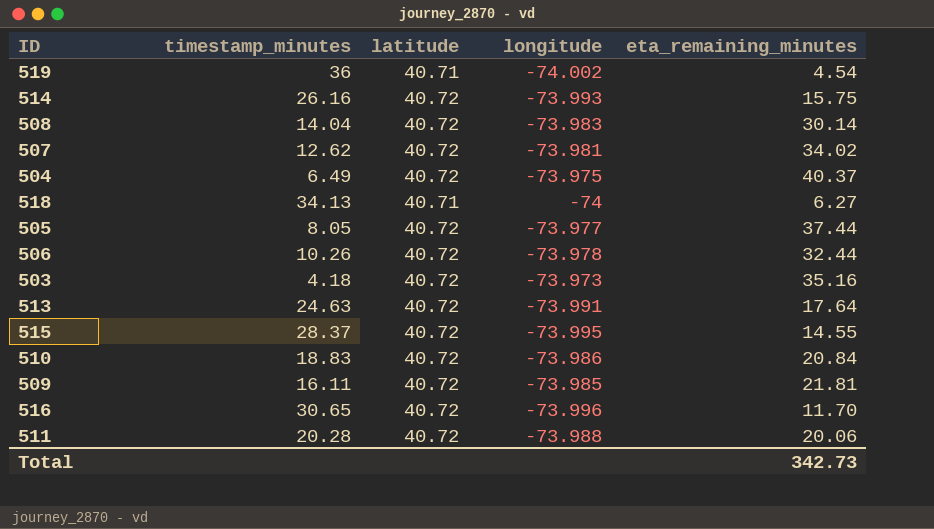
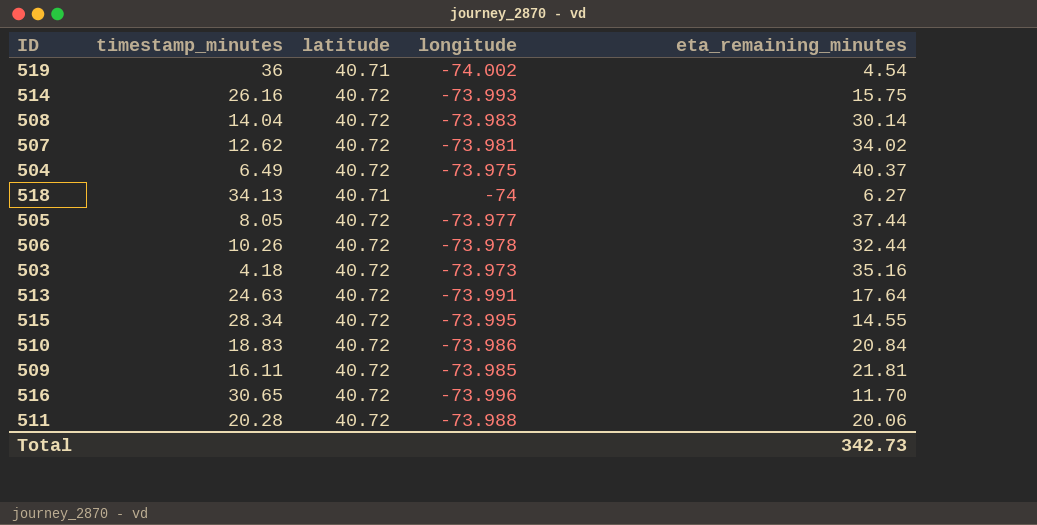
515 | timestamp_minutes: 28.37 -> 28.34

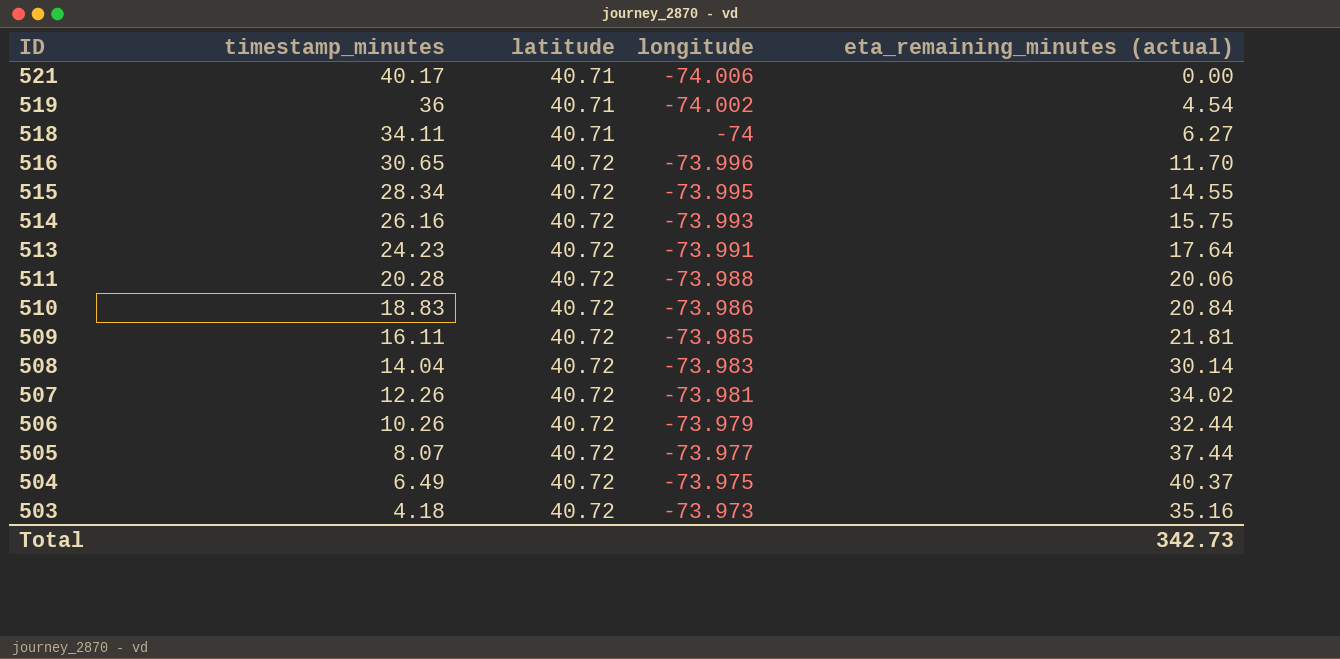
row order: none -> ID descending
column name: eta_remaining_minutes -> eta_remaining_minutes (actual)
row 521: none -> 40.17 | 40.71 | -74.006 | 0.00
518 | timestamp_minutes: 34.13 -> 34.11
513 | timestamp_minutes: 24.63 -> 24.23
507 | timestamp_minutes: 12.62 -> 12.26
506 | longitude: -73.978 -> -73.979
505 | timestamp_minutes: 8.05 -> 8.07

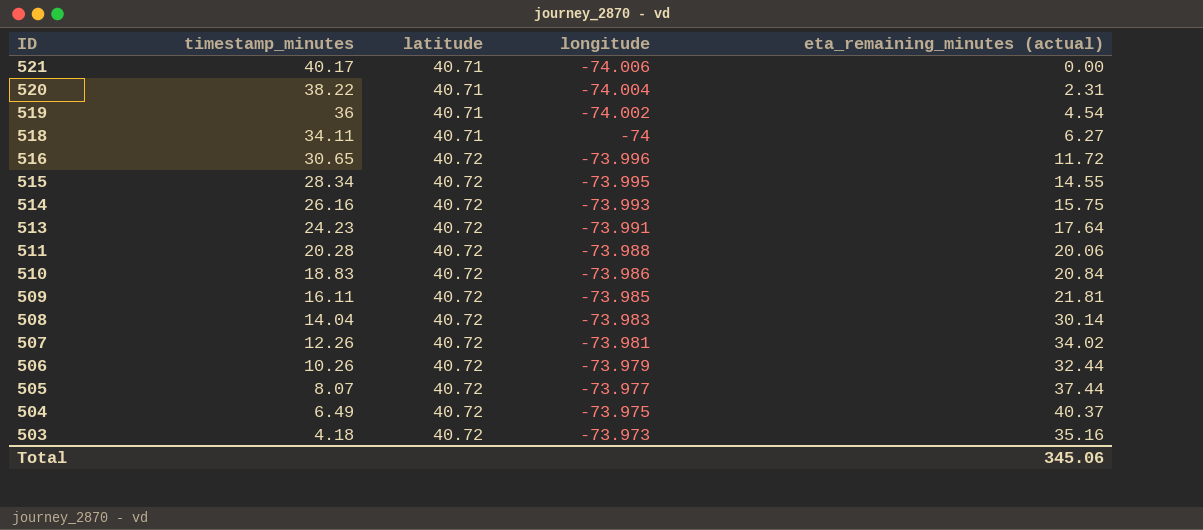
row 520: none -> 38.22 | 40.71 | -74.004 | 2.31
516 | eta_remaining_minutes (actual): 11.70 -> 11.72
Total | eta_remaining_minutes (actual): 342.73 -> 345.06

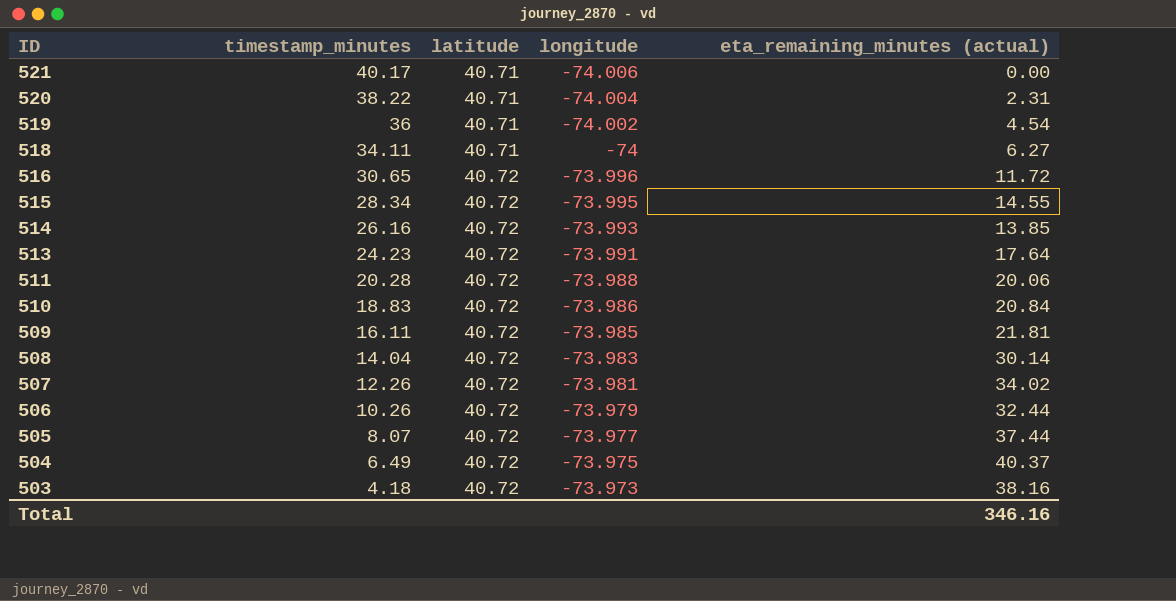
514 | eta_remaining_minutes (actual): 15.75 -> 13.85
503 | eta_remaining_minutes (actual): 35.16 -> 38.16
Total | eta_remaining_minutes (actual): 345.06 -> 346.16

